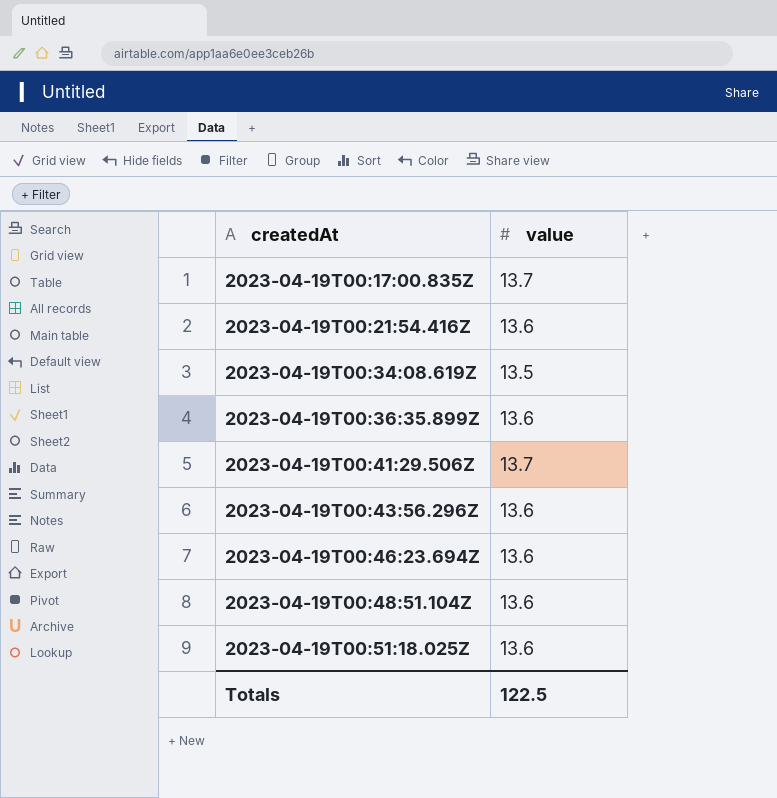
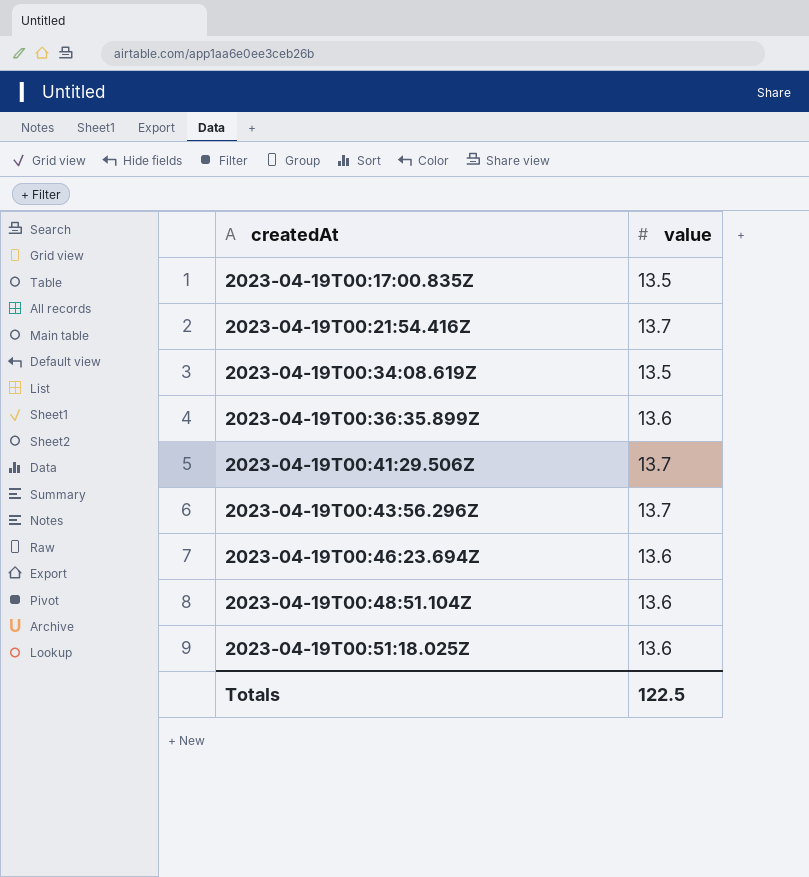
2023-04-19T00:17:00.835Z | value: 13.7 -> 13.5
2023-04-19T00:21:54.416Z | value: 13.6 -> 13.7
2023-04-19T00:43:56.296Z | value: 13.6 -> 13.7

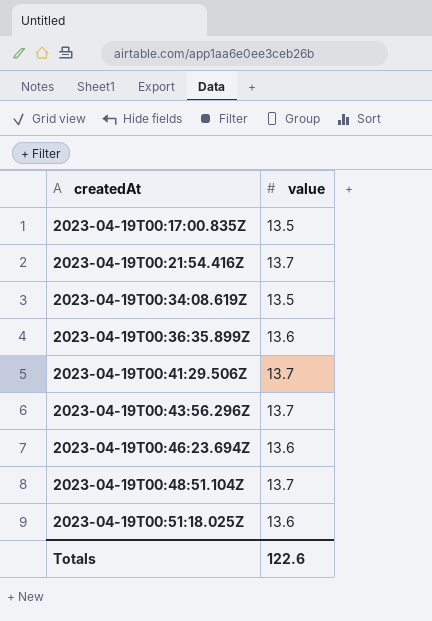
2023-04-19T00:48:51.104Z | value: 13.6 -> 13.7
Totals | value: 122.5 -> 122.6

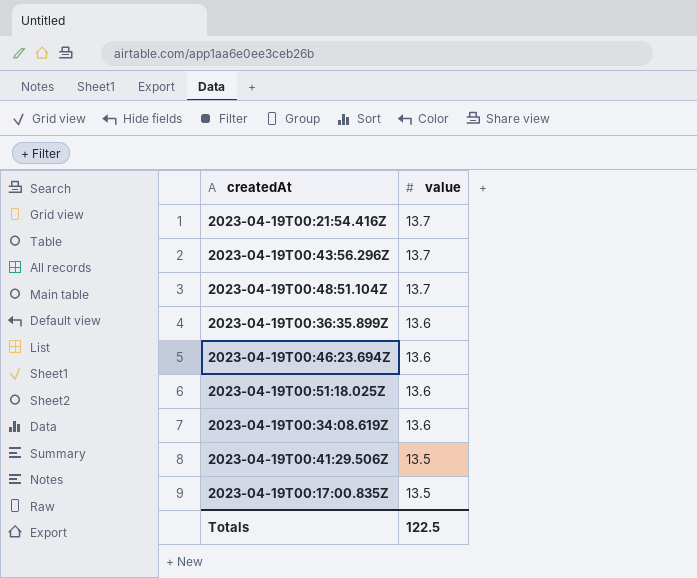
row order: createdAt ascending -> value descending
2023-04-19T00:34:08.619Z | value: 13.5 -> 13.6
2023-04-19T00:41:29.506Z | value: 13.7 -> 13.5
Totals | value: 122.6 -> 122.5

